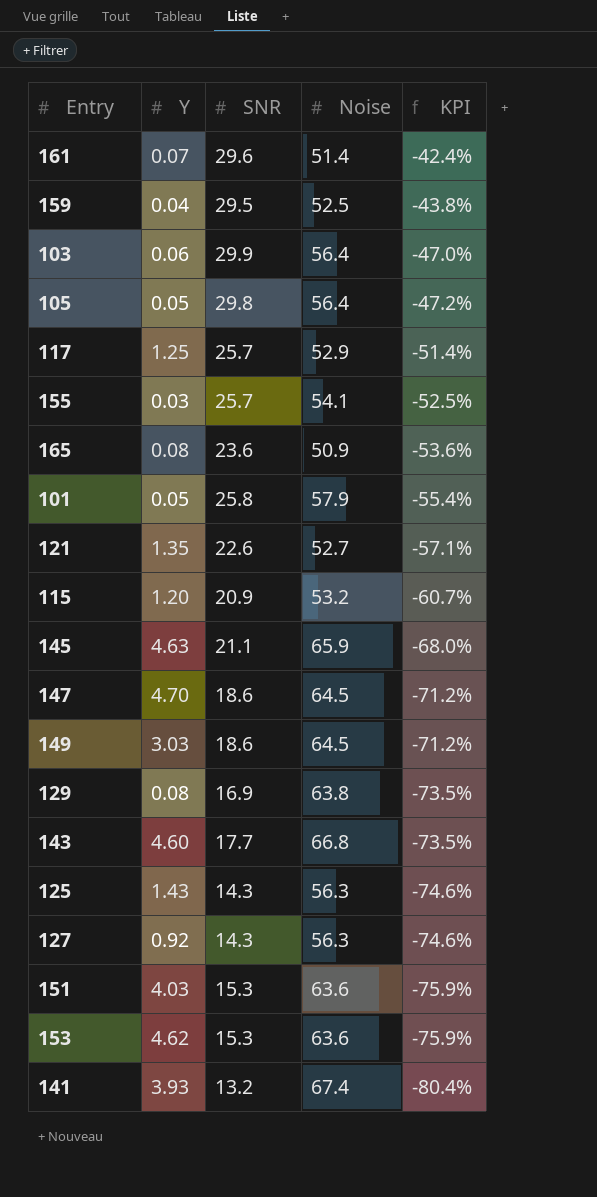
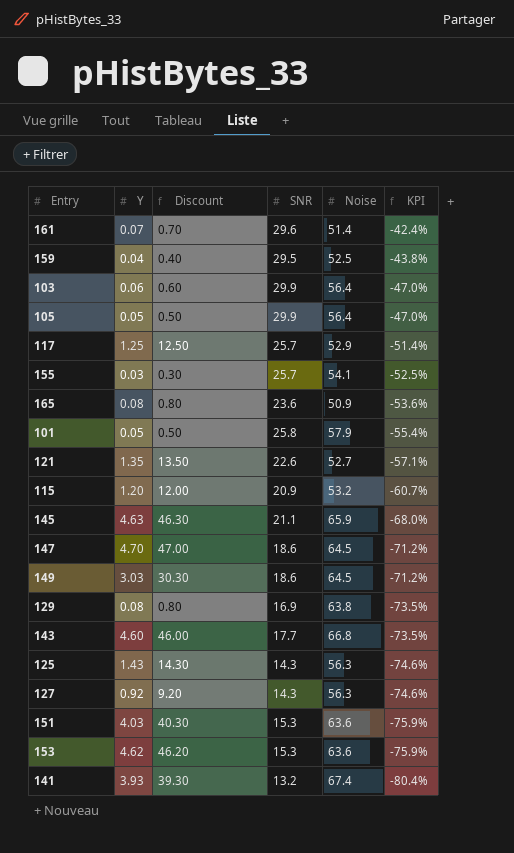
column Discount | formula: none -> [Y] * 10
105 | SNR: 29.8 -> 29.9
105 | KPI: -47.2% -> -47.0%

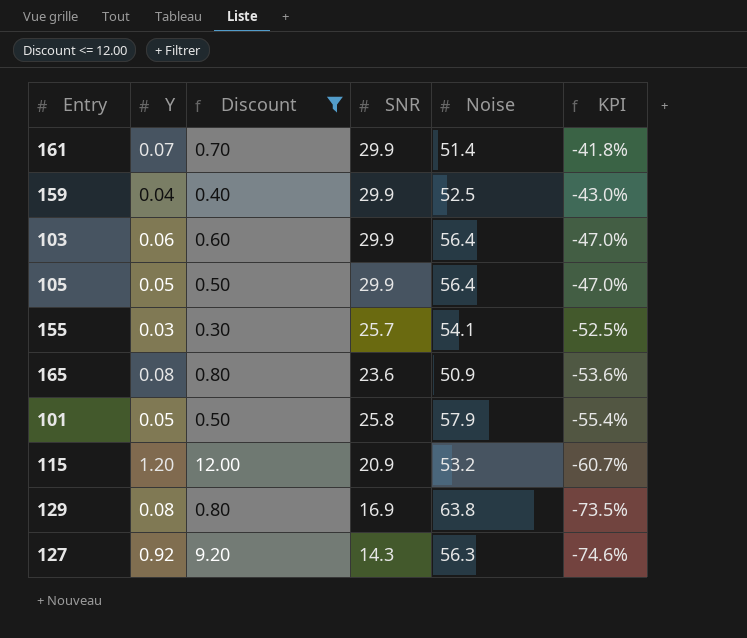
filter: none -> Discount <= 12.00
161 | SNR: 29.6 -> 29.9
161 | KPI: -42.4% -> -41.8%
159 | SNR: 29.5 -> 29.9
159 | KPI: -43.8% -> -43.0%

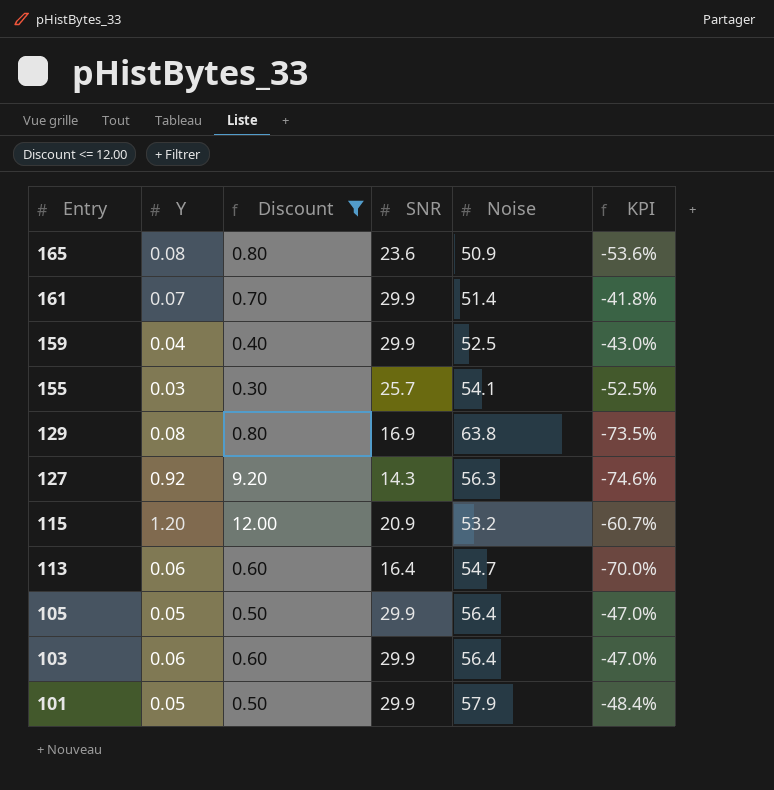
row order: KPI descending -> Entry descending
row 113: none -> 0.06 | 0.60 | 16.4 | 54.7 | -70.0%
101 | SNR: 25.8 -> 29.9
101 | KPI: -55.4% -> -48.4%

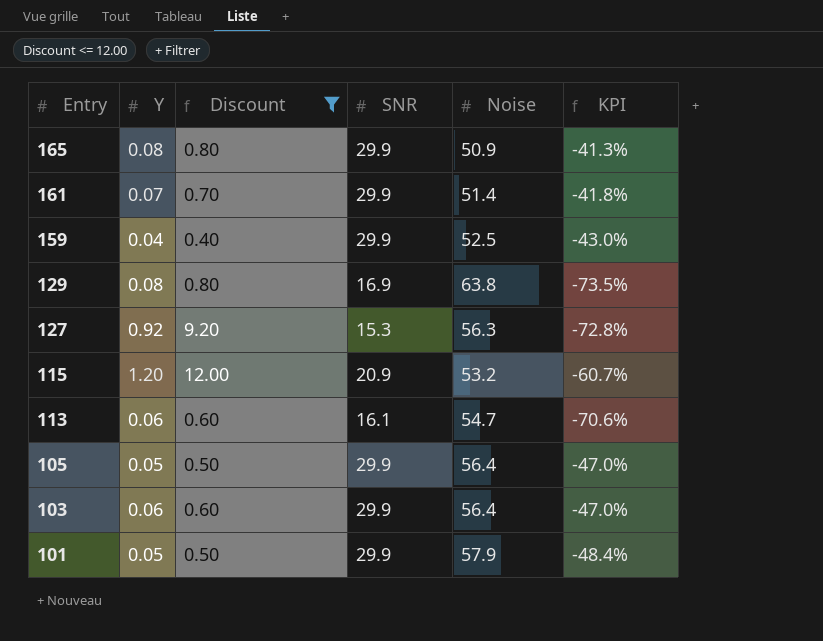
row 155: 0.03 | 0.30 | 25.7 | 54.1 | -52.5% -> none
165 | SNR: 23.6 -> 29.9
165 | KPI: -53.6% -> -41.3%
127 | SNR: 14.3 -> 15.3
127 | KPI: -74.6% -> -72.8%
113 | SNR: 16.4 -> 16.1
113 | KPI: -70.0% -> -70.6%

